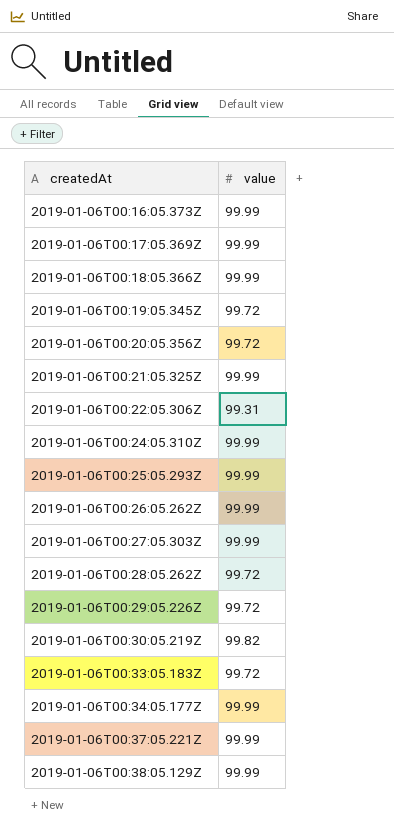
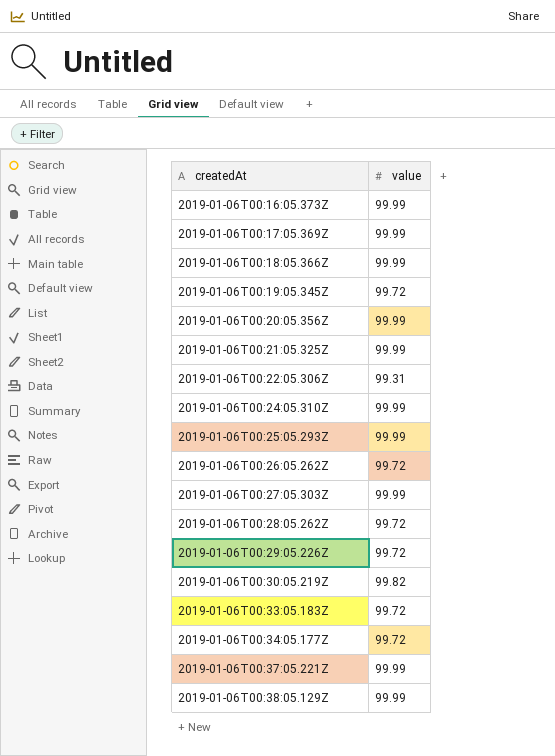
2019-01-06T00:20:05.356Z | value: 99.72 -> 99.99
2019-01-06T00:26:05.262Z | value: 99.99 -> 99.72
2019-01-06T00:34:05.177Z | value: 99.99 -> 99.72

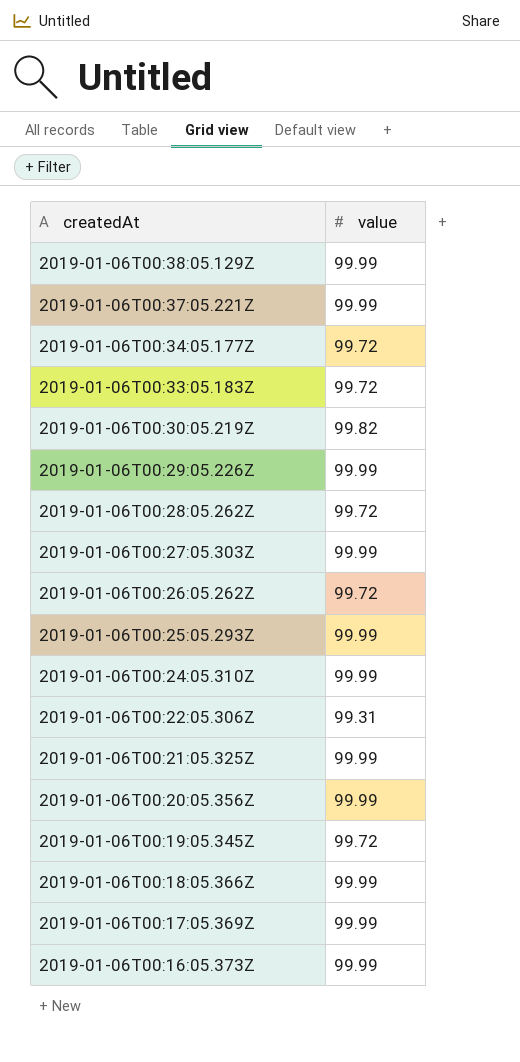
row order: createdAt ascending -> createdAt descending
2019-01-06T00:29:05.226Z | value: 99.72 -> 99.99

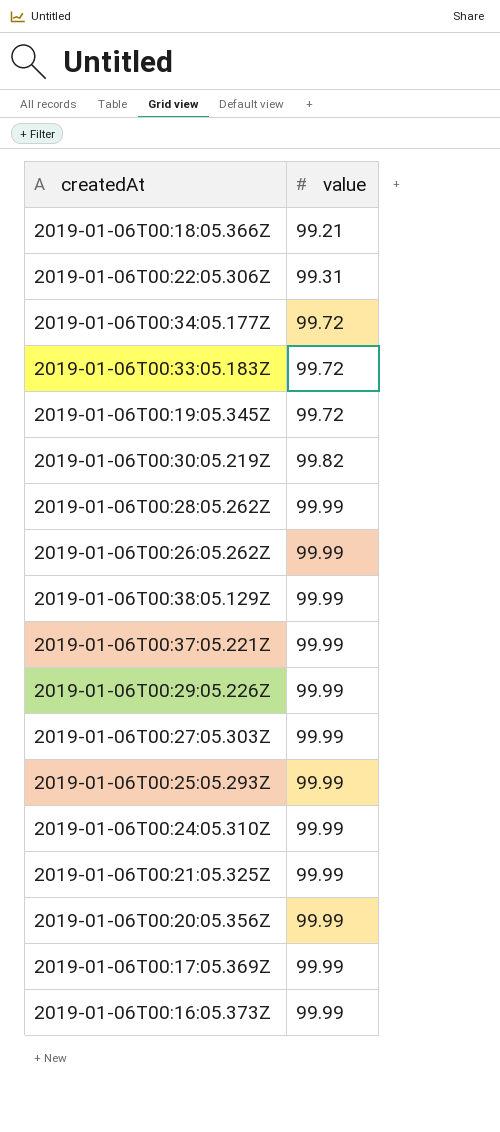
row order: createdAt descending -> value ascending
2019-01-06T00:18:05.366Z | value: 99.99 -> 99.21
2019-01-06T00:28:05.262Z | value: 99.72 -> 99.99
2019-01-06T00:26:05.262Z | value: 99.72 -> 99.99

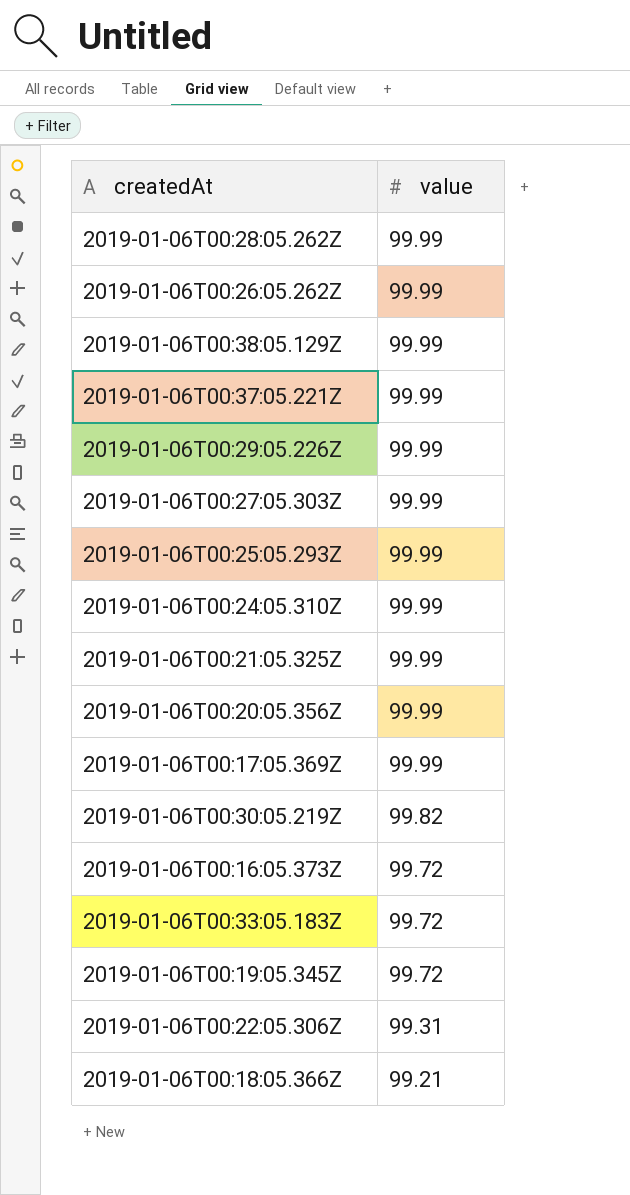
row order: value ascending -> value descending
row 2019-01-06T00:34:05.177Z: 99.72 -> none
2019-01-06T00:16:05.373Z | value: 99.99 -> 99.72

